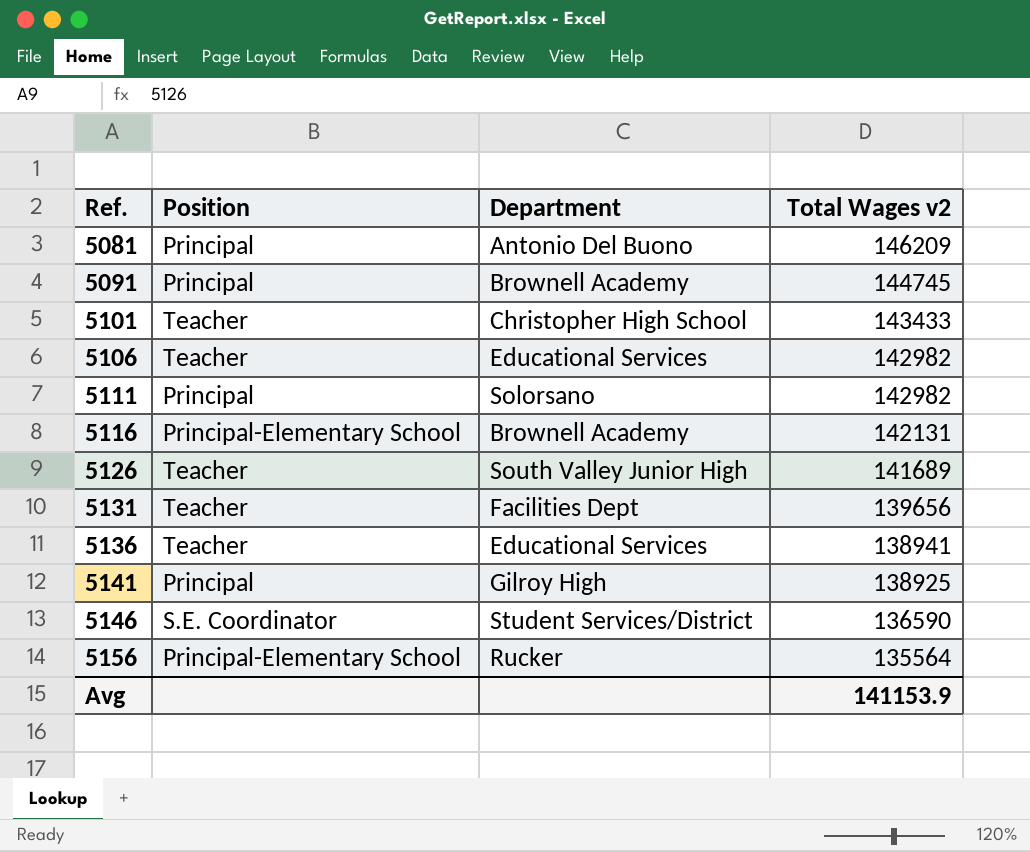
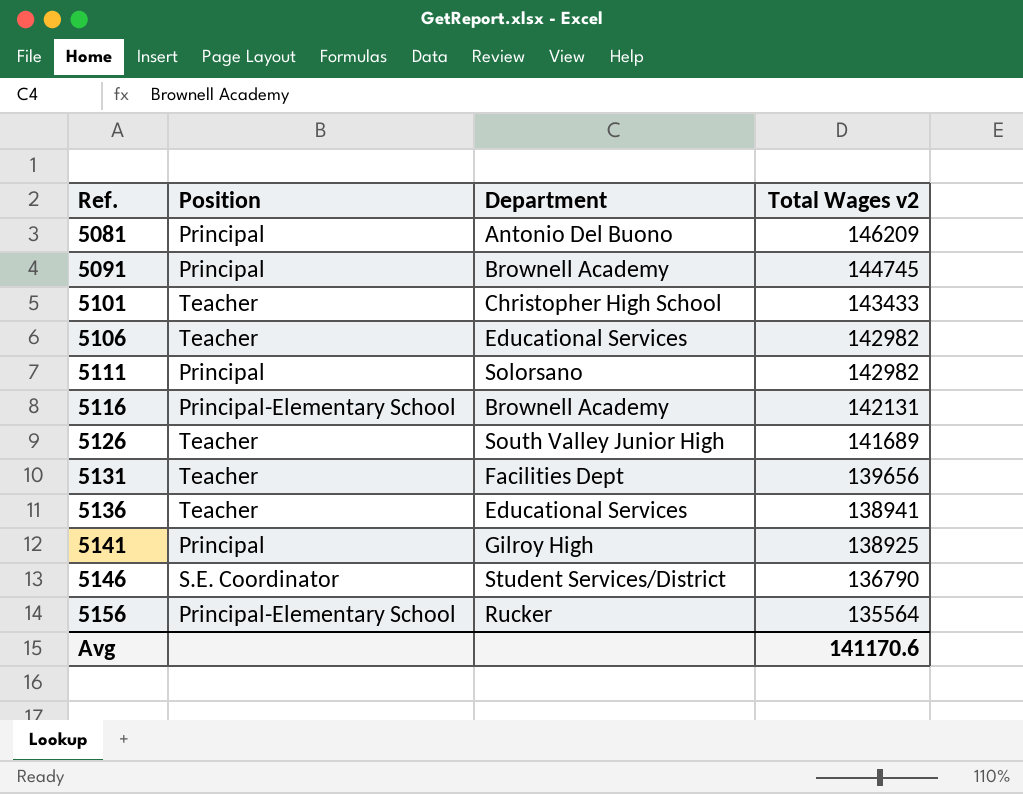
5146 | Total Wages v2: 136590 -> 136790
Avg | Total Wages v2: 141153.9 -> 141170.6

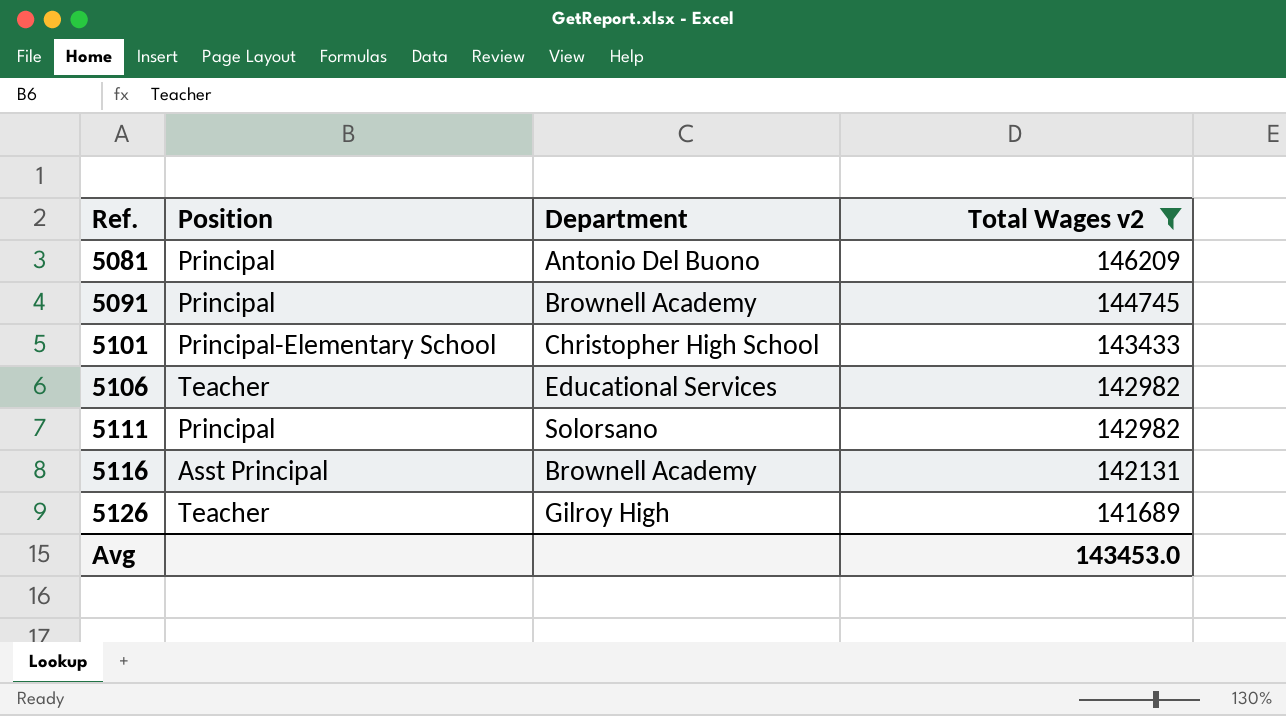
filter: none -> Total Wages v2 >= 141689
5101 | Position: Teacher -> Principal-Elementary School
5116 | Position: Principal-Elementary School -> Asst Principal
5126 | Department: South Valley Junior High -> Gilroy High
Avg | Total Wages v2: 141170.6 -> 143453.0

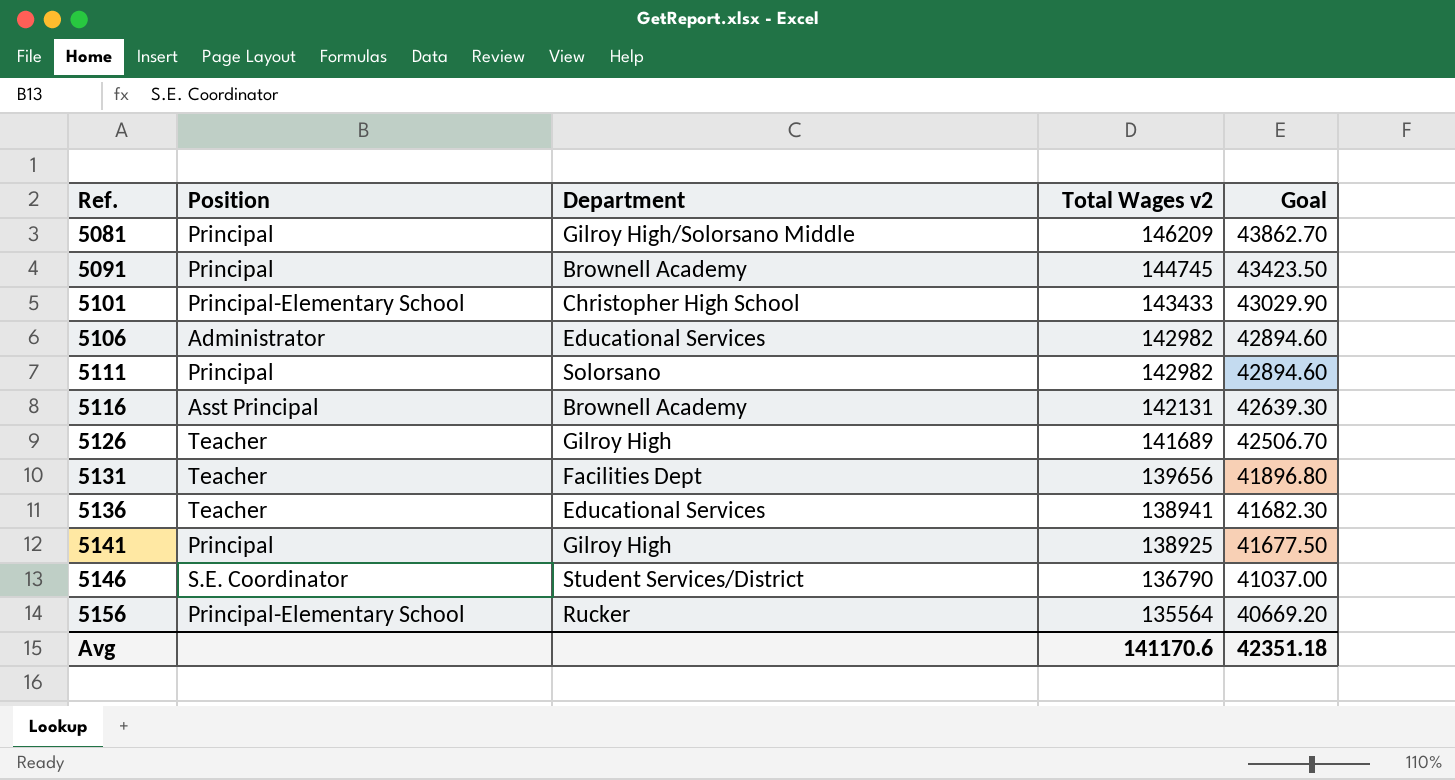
filter: Total Wages v2 >= 141689 -> none
column Goal | formula: none -> [Total Wages v2] * 0.3
5081 | Department: Antonio Del Buono -> Gilroy High/Solorsano Middle
5106 | Position: Teacher -> Administrator
Avg | Total Wages v2: 143453.0 -> 141170.6

